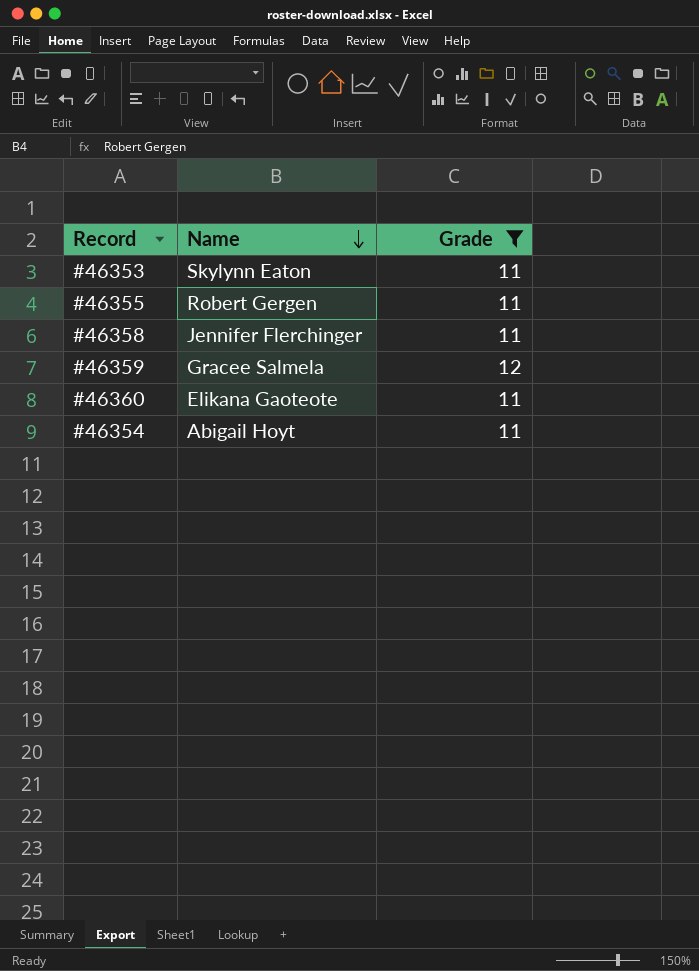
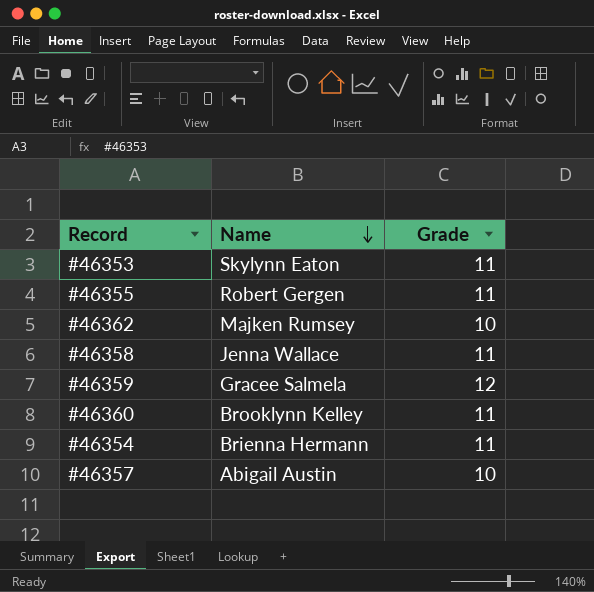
filter: Grade != 10 -> none
#46358 | Name: Jennifer Flerchinger -> Jenna Wallace
#46360 | Name: Elikana Gaoteote -> Brooklynn Kelley
#46354 | Name: Abigail Hoyt -> Brienna Hermann

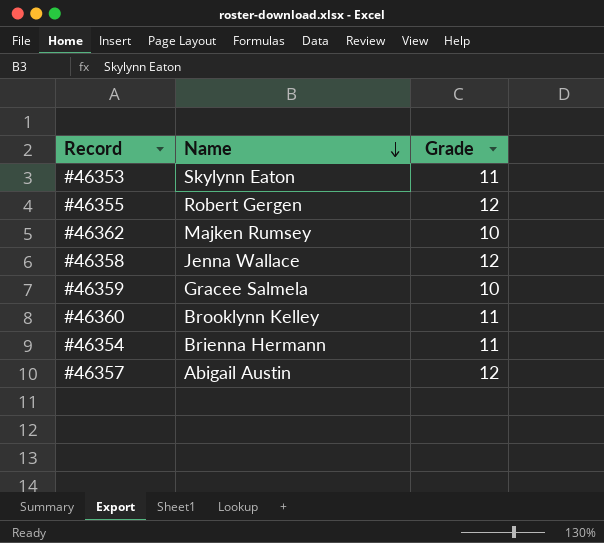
#46355 | Grade: 11 -> 12
#46358 | Grade: 11 -> 12
#46359 | Grade: 12 -> 10
#46357 | Grade: 10 -> 12

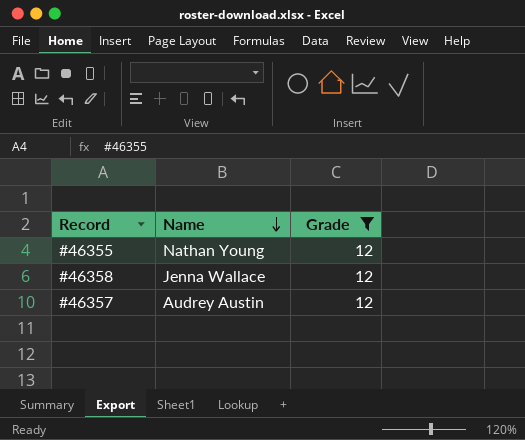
filter: none -> Grade = 12
#46355 | Name: Robert Gergen -> Nathan Young
#46357 | Name: Abigail Austin -> Audrey Austin

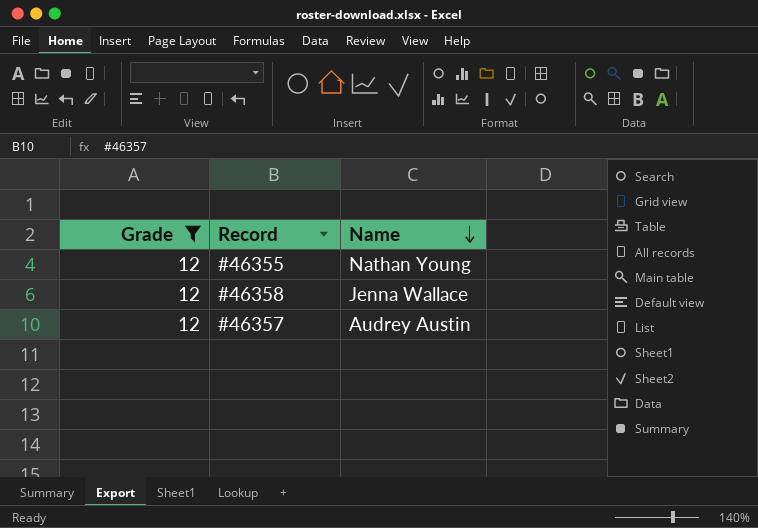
column Grade | position: 3 -> 1

